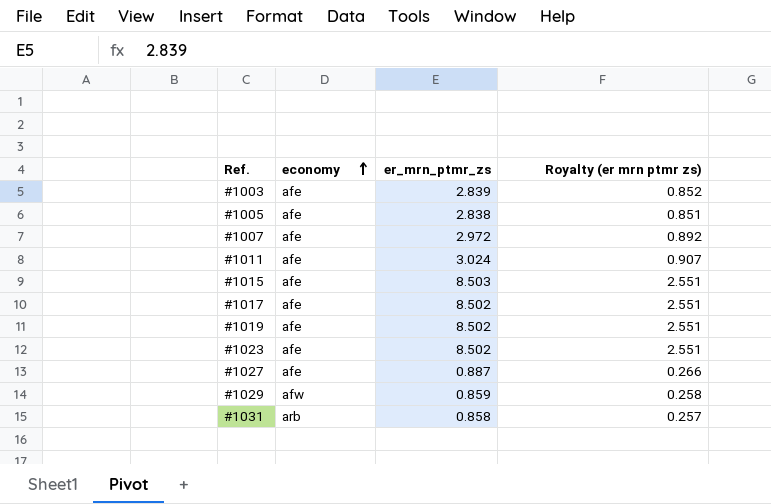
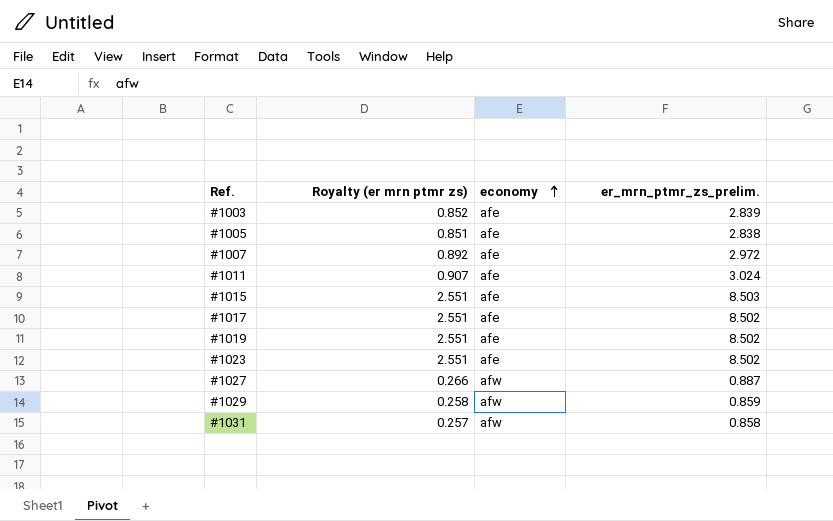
column Royalty (er mrn ptmr zs) | position: 4 -> 2
column name: er_mrn_ptmr_zs -> er_mrn_ptmr_zs_prelim.
#1027 | economy: afe -> afw
#1031 | economy: arb -> afw

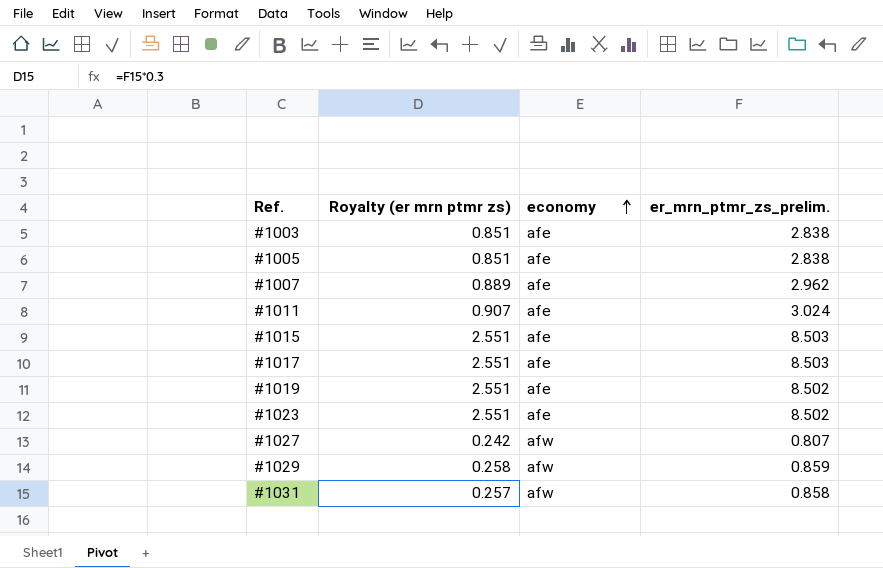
#1003 | Royalty (er mrn ptmr zs): 0.852 -> 0.851
#1003 | er_mrn_ptmr_zs_prelim.: 2.839 -> 2.838
#1007 | Royalty (er mrn ptmr zs): 0.892 -> 0.889
#1007 | er_mrn_ptmr_zs_prelim.: 2.972 -> 2.962
#1017 | er_mrn_ptmr_zs_prelim.: 8.502 -> 8.503
#1027 | Royalty (er mrn ptmr zs): 0.266 -> 0.242
#1027 | er_mrn_ptmr_zs_prelim.: 0.887 -> 0.807

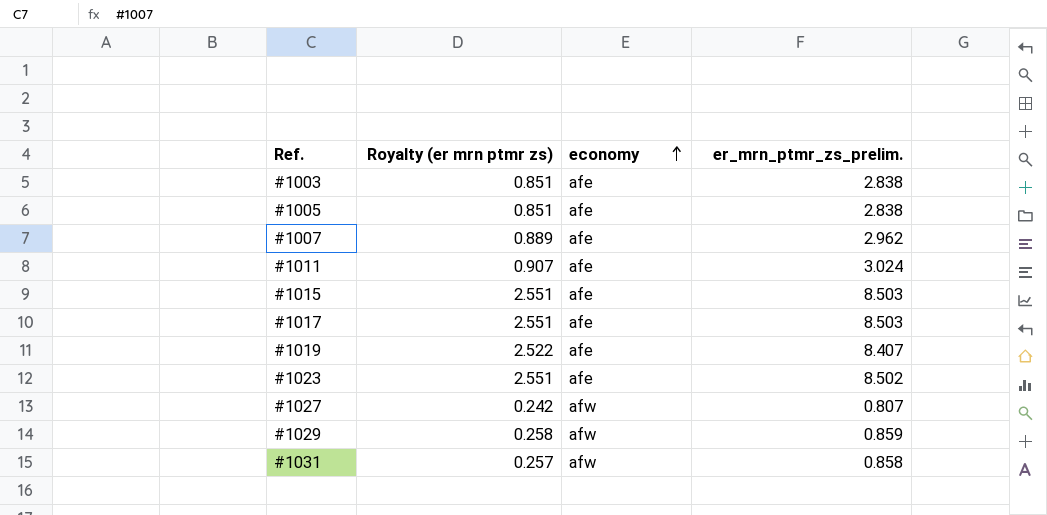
#1019 | Royalty (er mrn ptmr zs): 2.551 -> 2.522
#1019 | er_mrn_ptmr_zs_prelim.: 8.502 -> 8.407

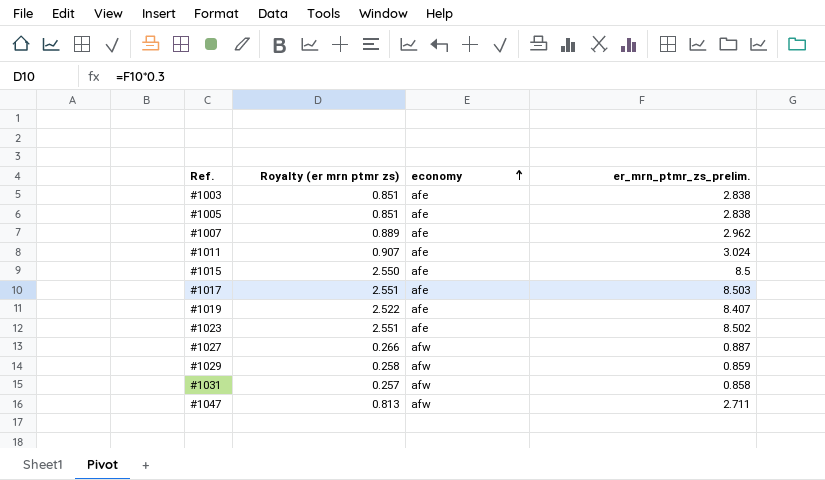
#1015 | Royalty (er mrn ptmr zs): 2.551 -> 2.550
#1015 | er_mrn_ptmr_zs_prelim.: 8.503 -> 8.5
#1027 | Royalty (er mrn ptmr zs): 0.242 -> 0.266
#1027 | er_mrn_ptmr_zs_prelim.: 0.807 -> 0.887
row #1047: none -> 0.813 | afw | 2.711

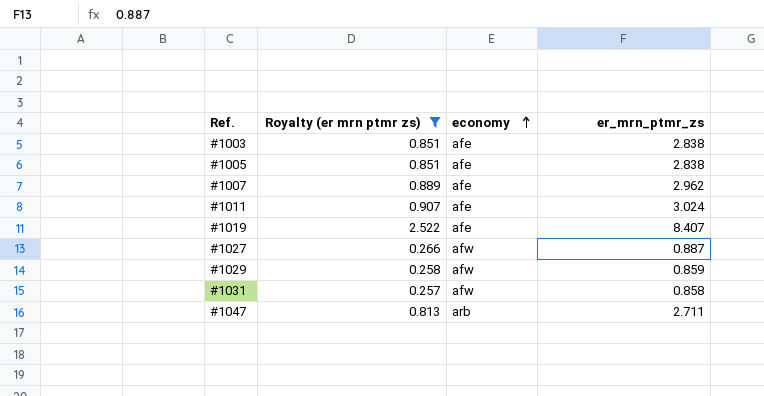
filter: none -> Royalty (er mrn ptmr zs) <= 2.522
column name: er_mrn_ptmr_zs_prelim. -> er_mrn_ptmr_zs
#1047 | economy: afw -> arb

